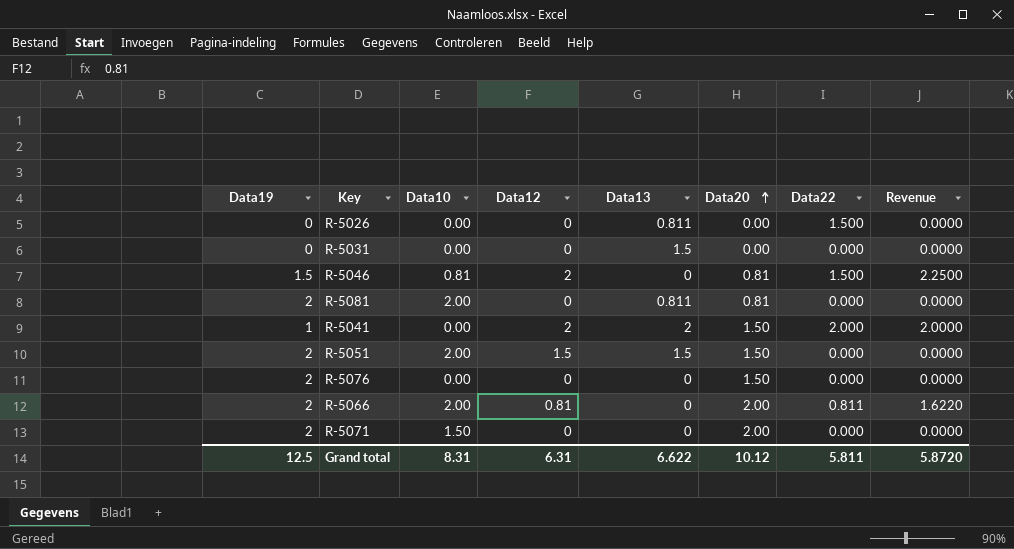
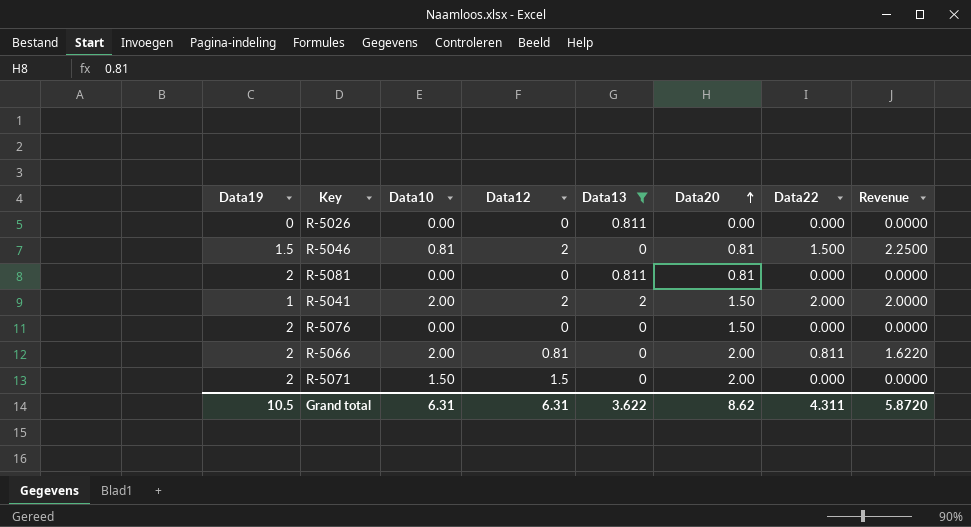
filter: none -> Data13 != 1.5
R-5026 | Data22: 1.500 -> 0.000
R-5081 | Data10: 2.00 -> 0.00
R-5041 | Data10: 0.00 -> 2.00
R-5071 | Data12: 0 -> 1.5
Grand total | Data19: 12.5 -> 10.5
Grand total | Data10: 8.31 -> 6.31
Grand total | Data13: 6.622 -> 3.622
Grand total | Data20: 10.12 -> 8.62
Grand total | Data22: 5.811 -> 4.311

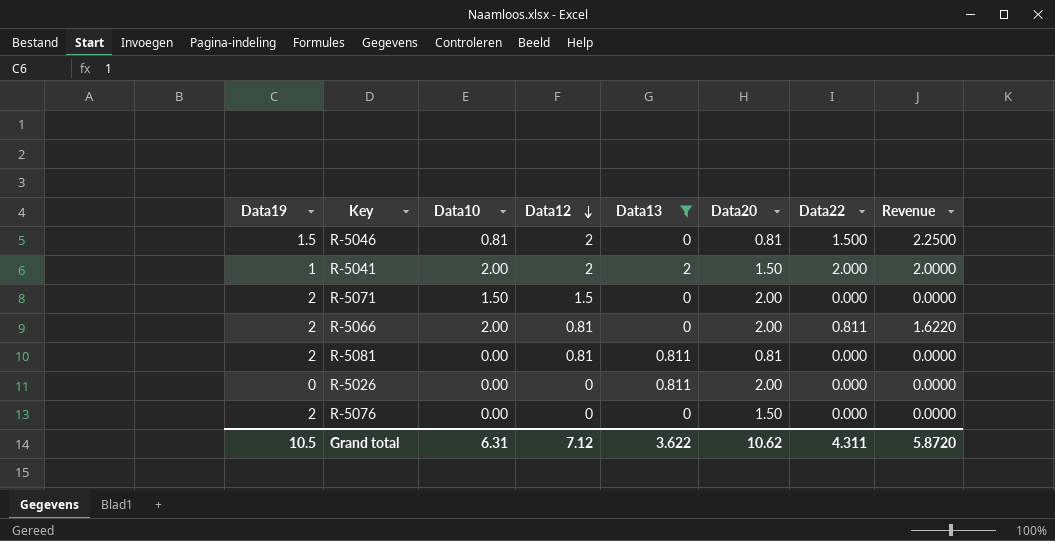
row order: Data20 ascending -> Data12 descending
R-5081 | Data12: 0 -> 0.81
R-5026 | Data20: 0.00 -> 2.00
Grand total | Data12: 6.31 -> 7.12
Grand total | Data20: 8.62 -> 10.62

